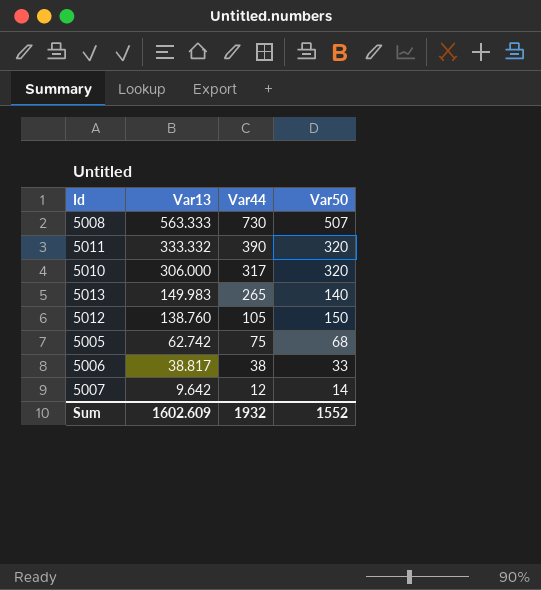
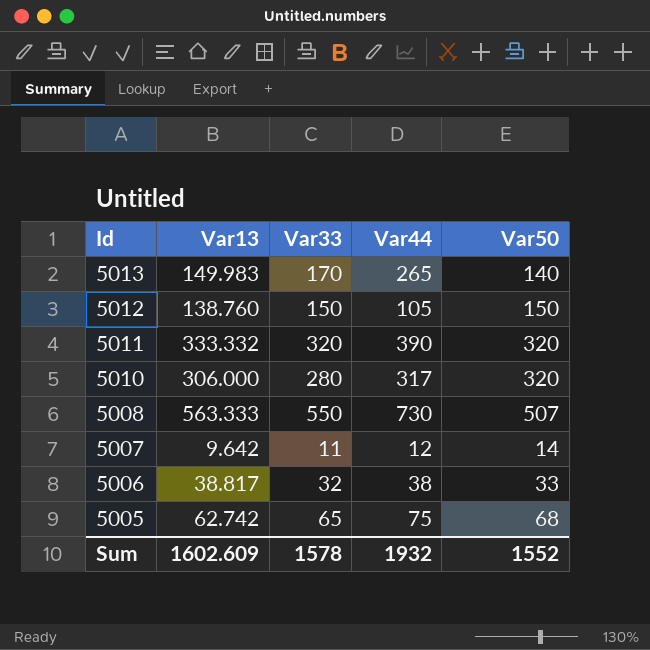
row order: Var13 descending -> Id descending
column Var33 | position: none -> 3

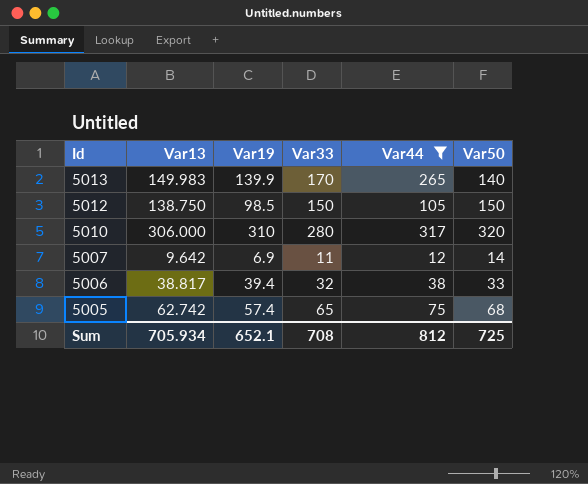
filter: none -> Var44 <= 317
column Var19 | position: none -> 3
5012 | Var13: 138.760 -> 138.750
Sum | Var13: 1602.609 -> 705.934
Sum | Var33: 1578 -> 708
Sum | Var44: 1932 -> 812
Sum | Var50: 1552 -> 725

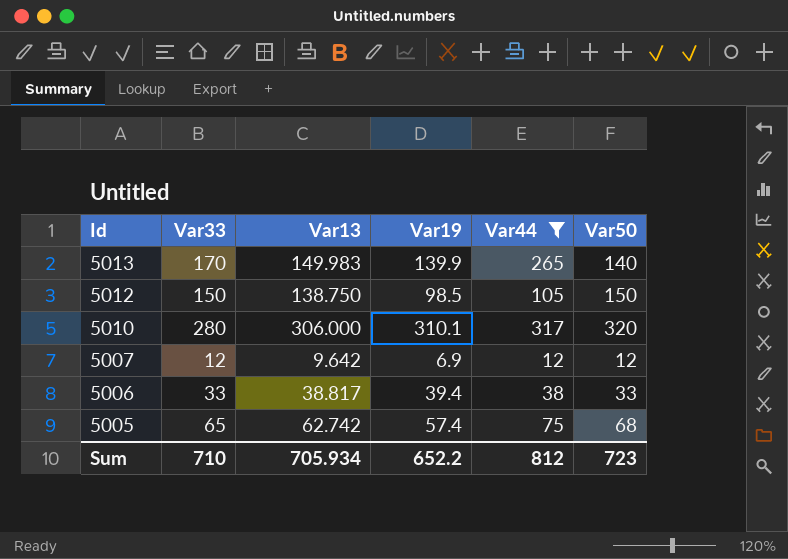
column Var33 | position: 4 -> 2
5010 | Var19: 310 -> 310.1
5007 | Var33: 11 -> 12
5007 | Var50: 14 -> 12
5006 | Var33: 32 -> 33
Sum | Var33: 708 -> 710
Sum | Var19: 652.1 -> 652.2
Sum | Var50: 725 -> 723

